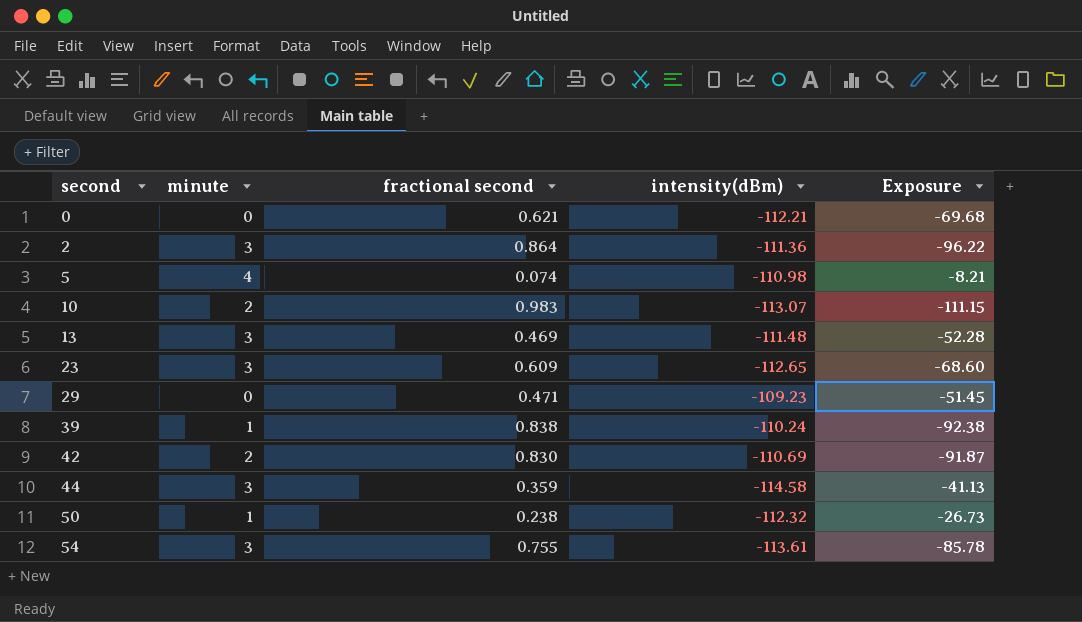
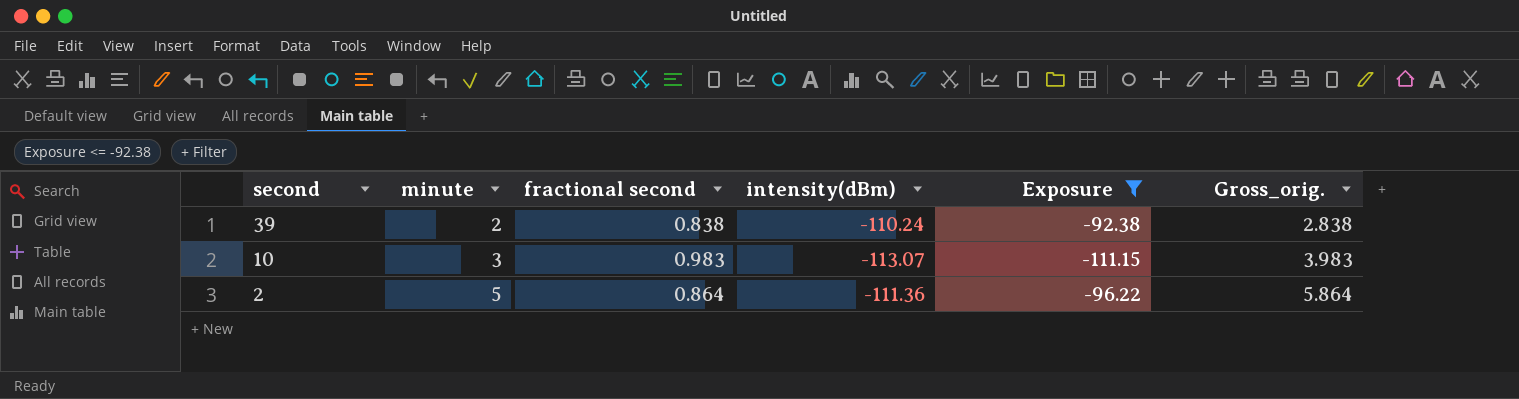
filter: none -> Exposure <= -92.38
row order: second ascending -> second descending
column Gross_orig. | formula: none -> [minute] + [fractional second]
39 | minute: 1 -> 2
10 | minute: 2 -> 3
2 | minute: 3 -> 5

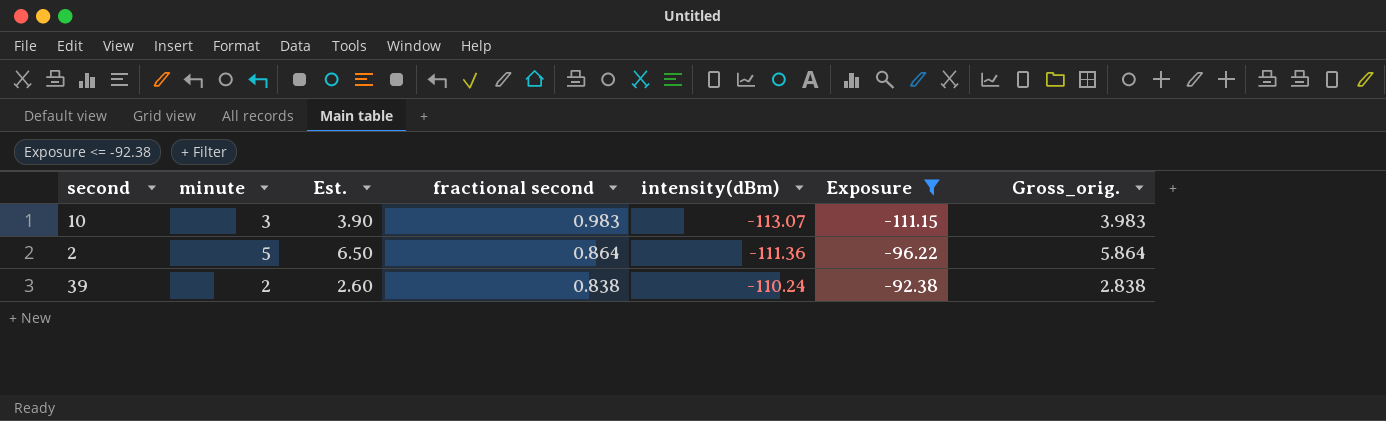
row order: second descending -> fractional second descending
column Est. | formula: none -> [minute] * 1.3

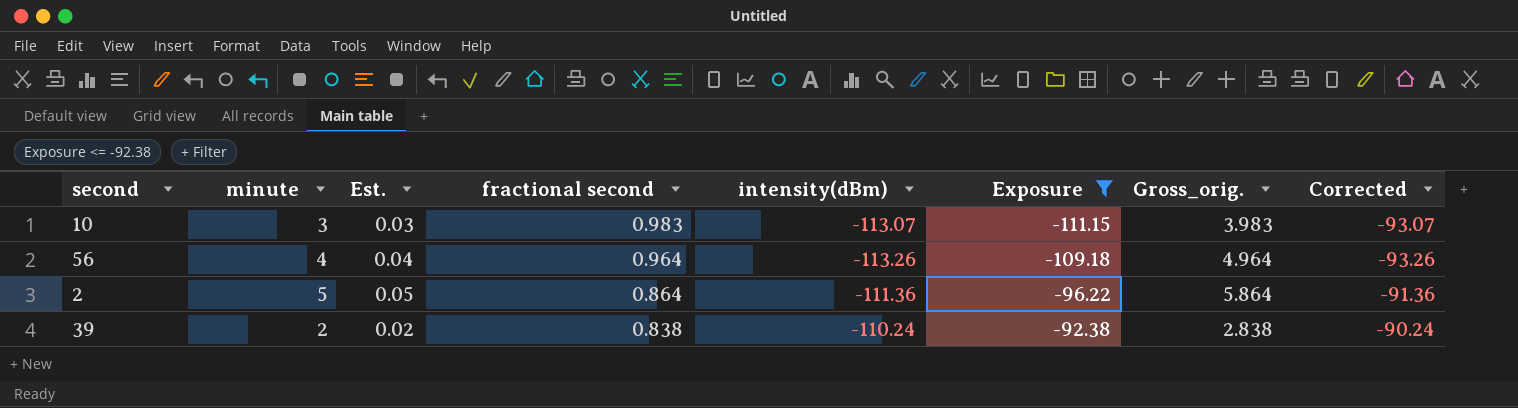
column Est. | formula: [minute] * 1.3 -> [minute] * 0.01
column Corrected | formula: none -> [intensity(dBm)] + 20
row 56: none -> 4 | 0.04 | 0.964 | -113.26 | -109.18 | 4.964 | -93.26

